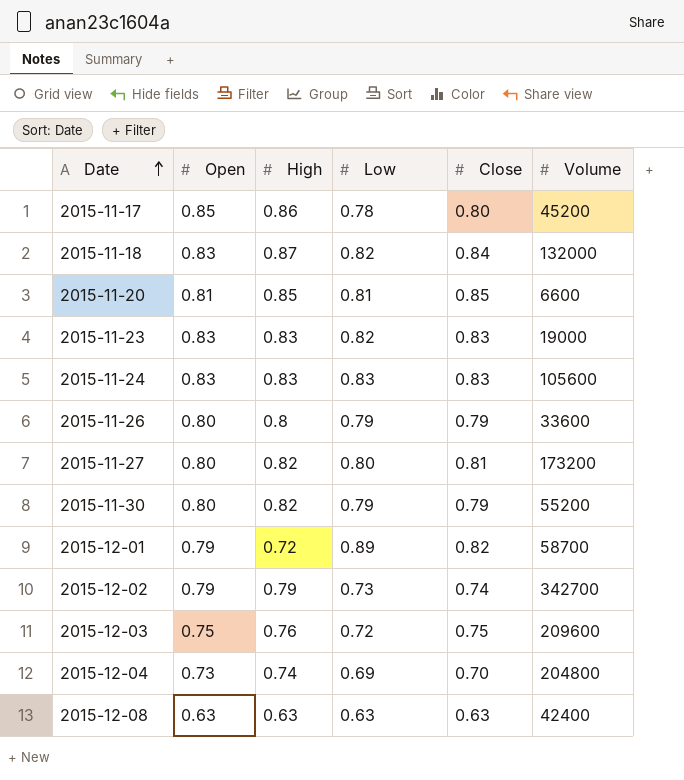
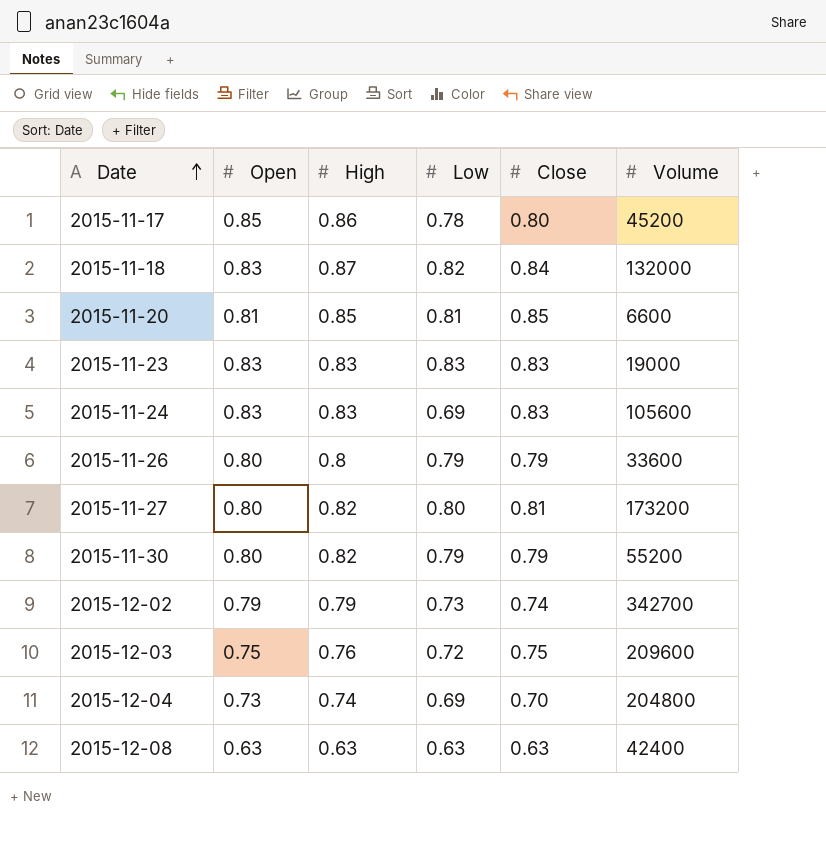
row 2015-12-01: 0.79 | 0.72 | 0.89 | 0.82 | 58700 -> none
2015-11-23 | Low: 0.82 -> 0.83
2015-11-24 | Low: 0.83 -> 0.69

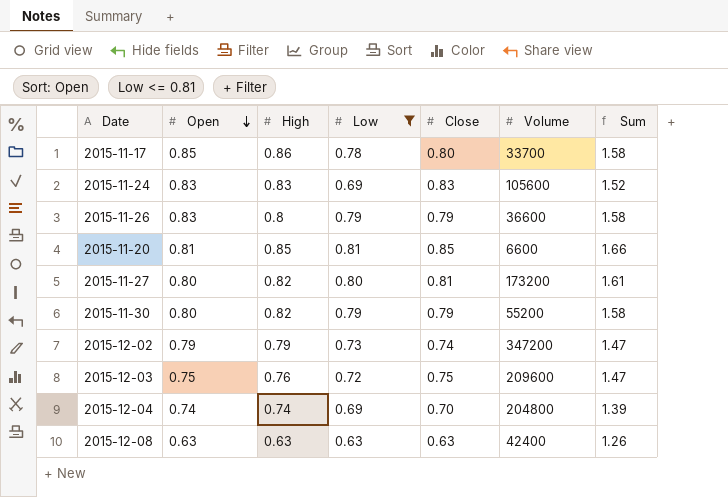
filter: none -> Low <= 0.81
row order: Date ascending -> Open descending
column Sum | formula: none -> [Low] + [Close]
2015-11-17 | Volume: 45200 -> 33700
2015-11-26 | Open: 0.80 -> 0.83
2015-11-26 | Volume: 33600 -> 36600
2015-12-02 | Volume: 342700 -> 347200
2015-12-04 | Open: 0.73 -> 0.74

